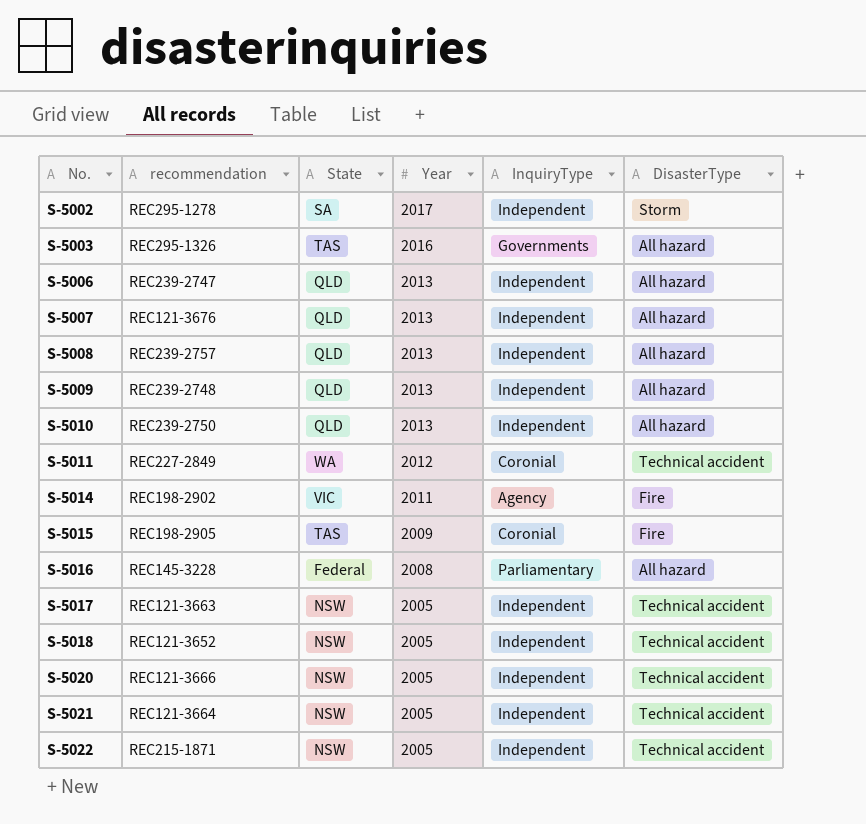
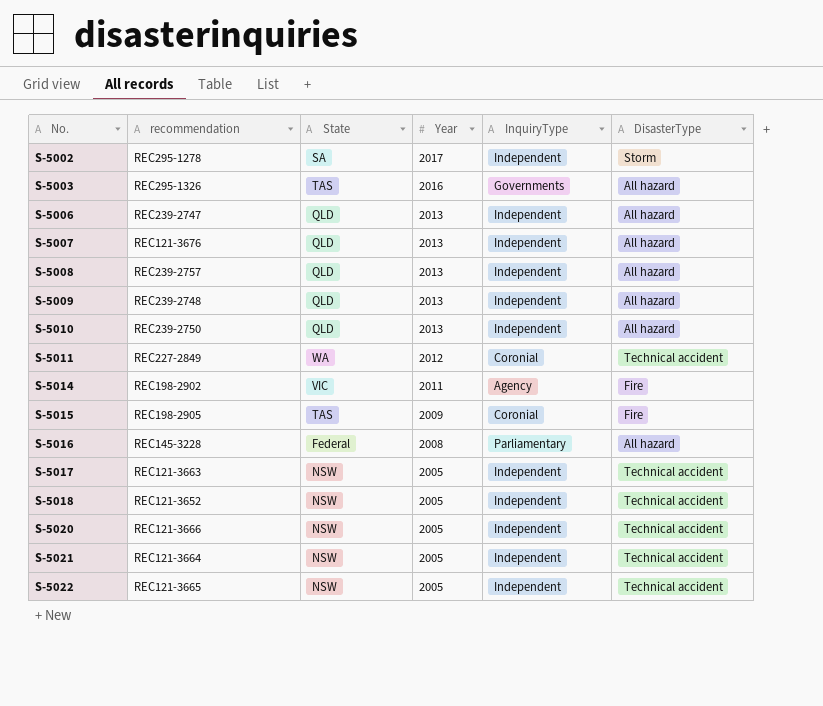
S-5022 | recommendation: REC215-1871 -> REC121-3665

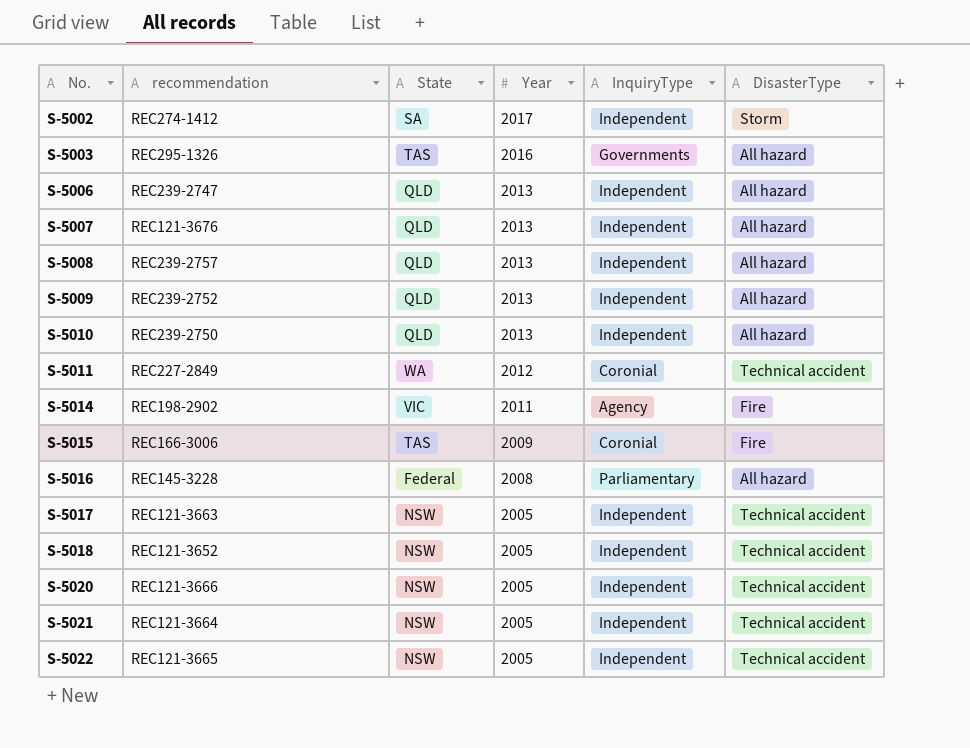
S-5002 | recommendation: REC295-1278 -> REC274-1412
S-5009 | recommendation: REC239-2748 -> REC239-2752
S-5015 | recommendation: REC198-2905 -> REC166-3006

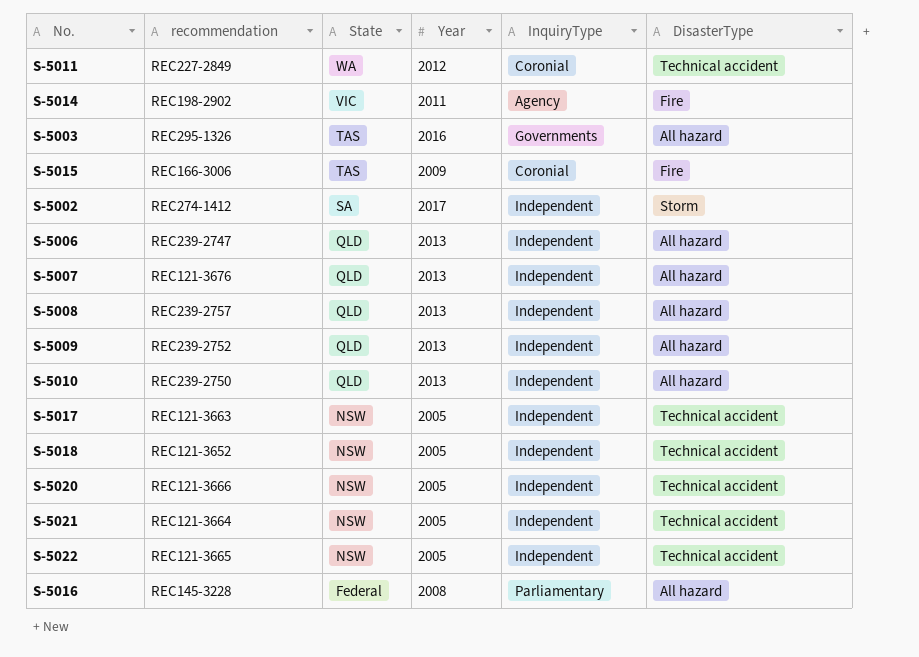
row order: No. ascending -> State descending

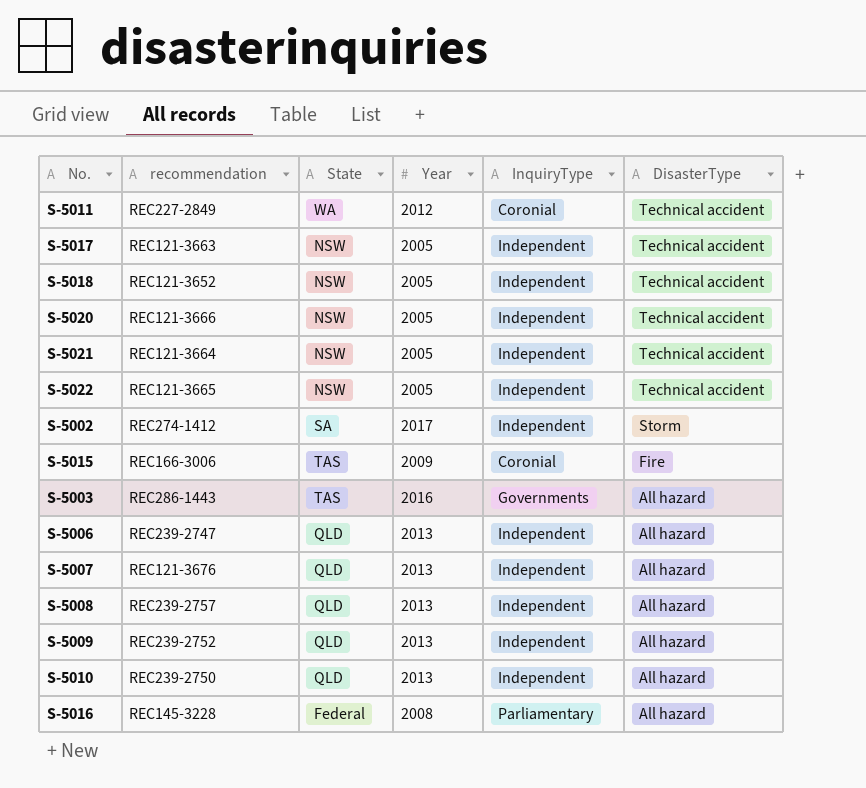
row order: State descending -> DisasterType descending
row S-5014: REC198-2902 | VIC | 2011 | Agency | Fire -> none
S-5003 | recommendation: REC295-1326 -> REC286-1443

